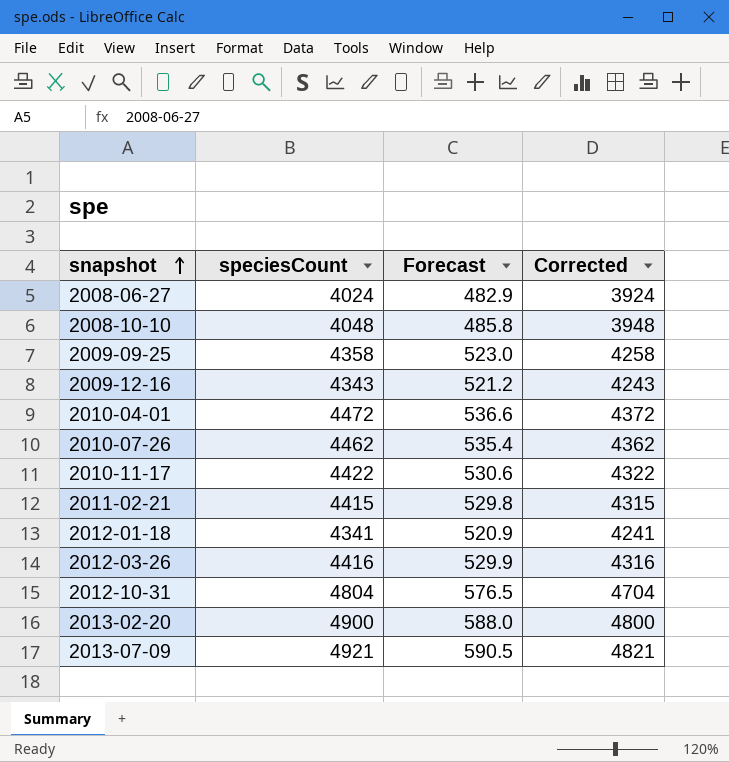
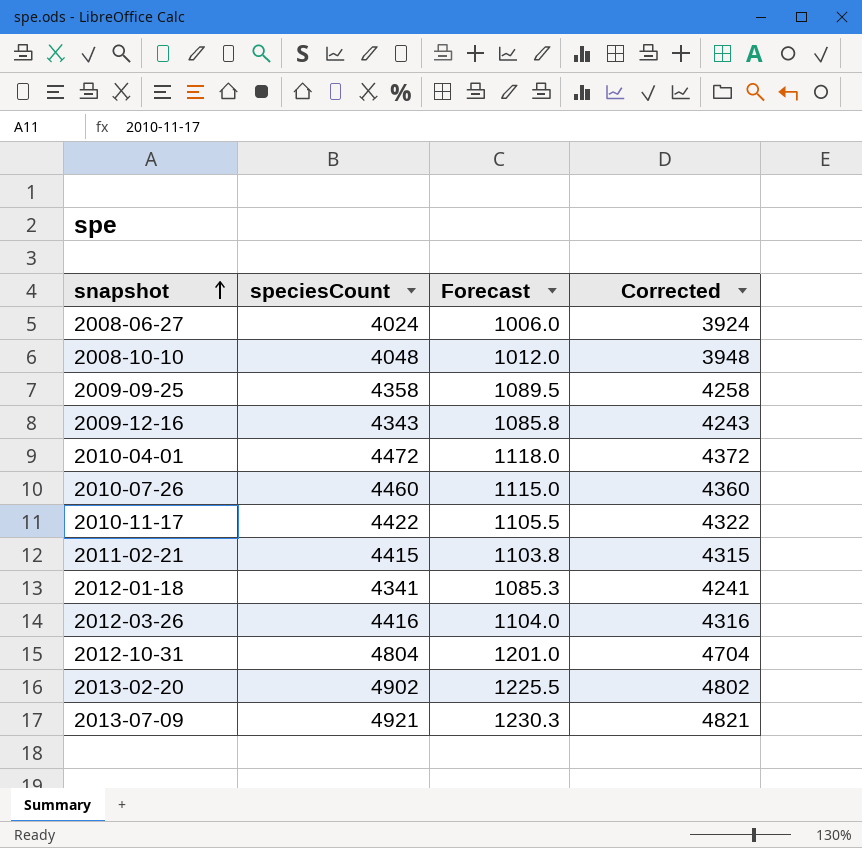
column Forecast | formula: [speciesCount] * 0.12 -> [speciesCount] * 0.25
2010-07-26 | speciesCount: 4462 -> 4460
2010-07-26 | Corrected: 4362 -> 4360
2013-02-20 | speciesCount: 4900 -> 4902
2013-02-20 | Corrected: 4800 -> 4802

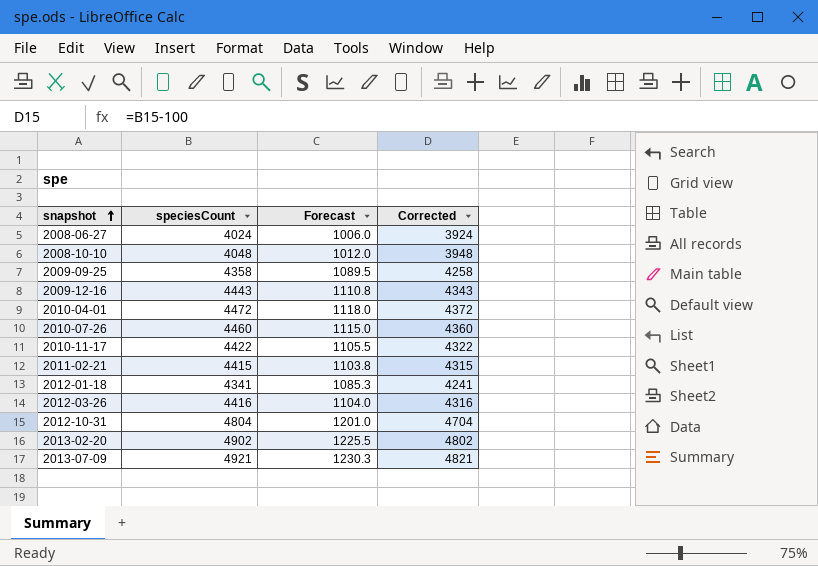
2009-12-16 | speciesCount: 4343 -> 4443
2009-12-16 | Forecast: 1085.8 -> 1110.8
2009-12-16 | Corrected: 4243 -> 4343

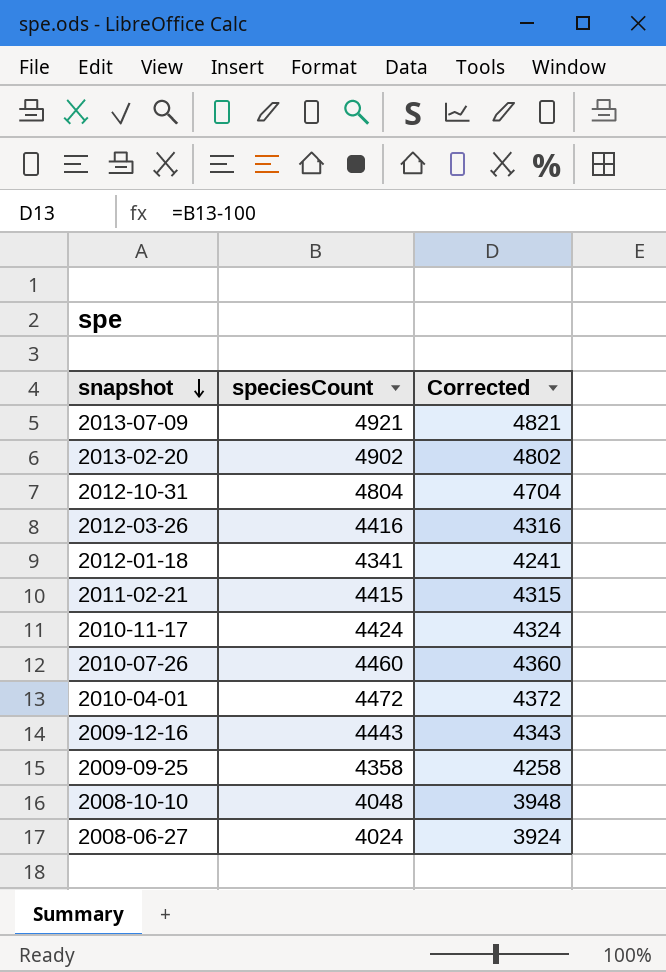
row order: snapshot ascending -> snapshot descending
column Forecast | formula: [speciesCount] * 0.25 -> none
2010-11-17 | speciesCount: 4422 -> 4424
2010-11-17 | Corrected: 4322 -> 4324

